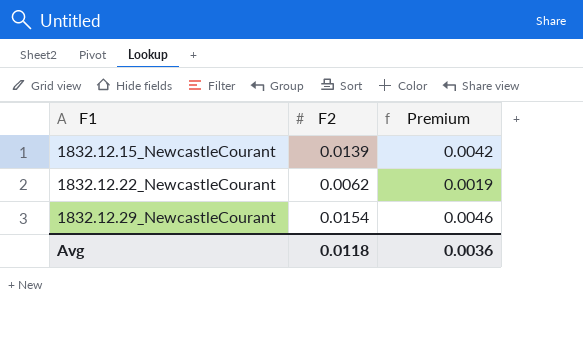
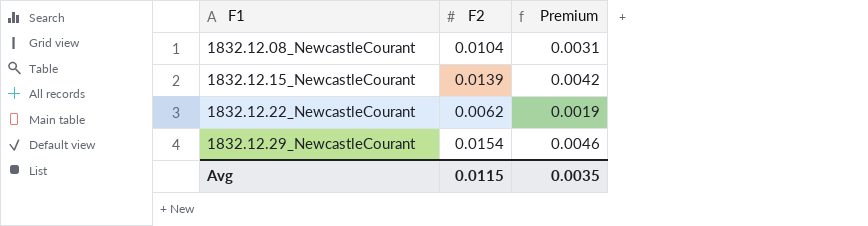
row 1832.12.08_NewcastleCourant: none -> 0.0104 | 0.0031
Avg | F2: 0.0118 -> 0.0115
Avg | Premium: 0.0036 -> 0.0035

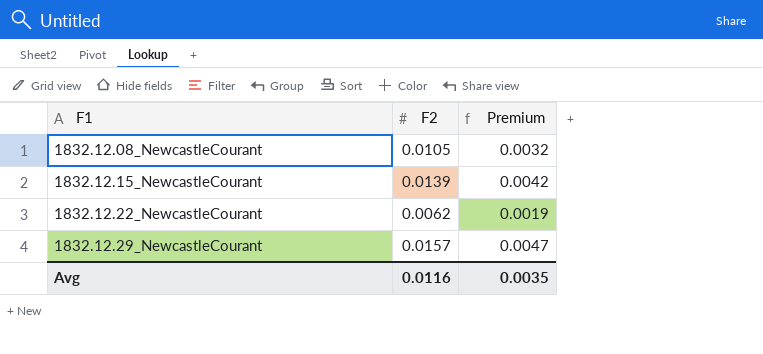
1832.12.08_NewcastleCourant | F2: 0.0104 -> 0.0105
1832.12.08_NewcastleCourant | Premium: 0.0031 -> 0.0032
1832.12.29_NewcastleCourant | F2: 0.0154 -> 0.0157
1832.12.29_NewcastleCourant | Premium: 0.0046 -> 0.0047
Avg | F2: 0.0115 -> 0.0116

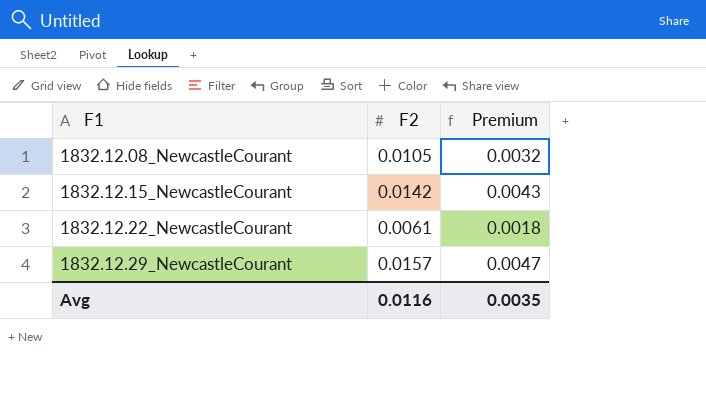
1832.12.15_NewcastleCourant | F2: 0.0139 -> 0.0142
1832.12.15_NewcastleCourant | Premium: 0.0042 -> 0.0043
1832.12.22_NewcastleCourant | F2: 0.0062 -> 0.0061
1832.12.22_NewcastleCourant | Premium: 0.0019 -> 0.0018

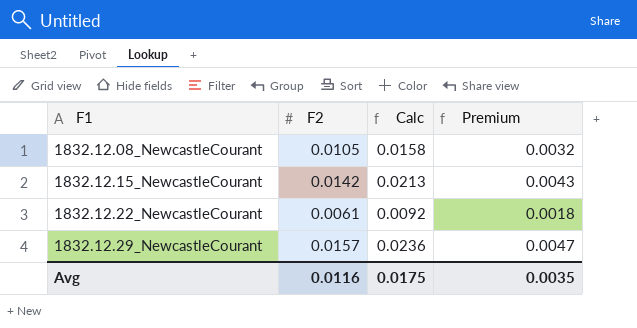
column Calc | formula: none -> [F2] * 1.5

